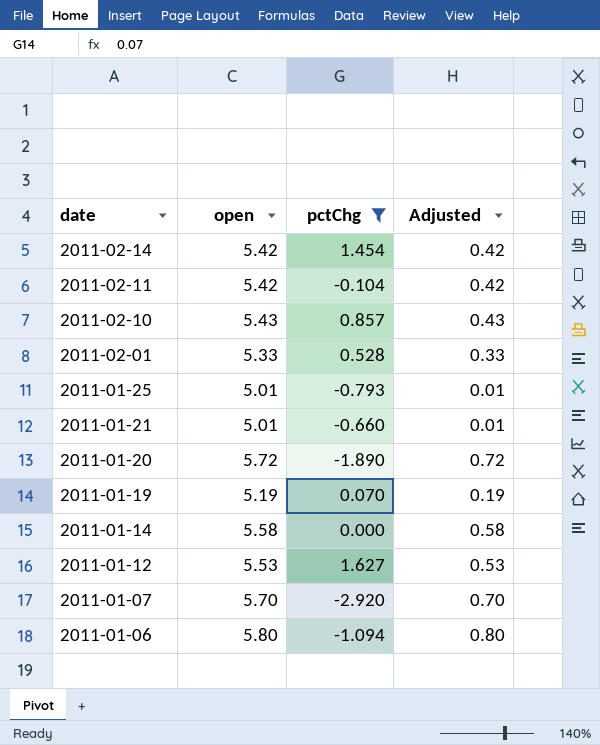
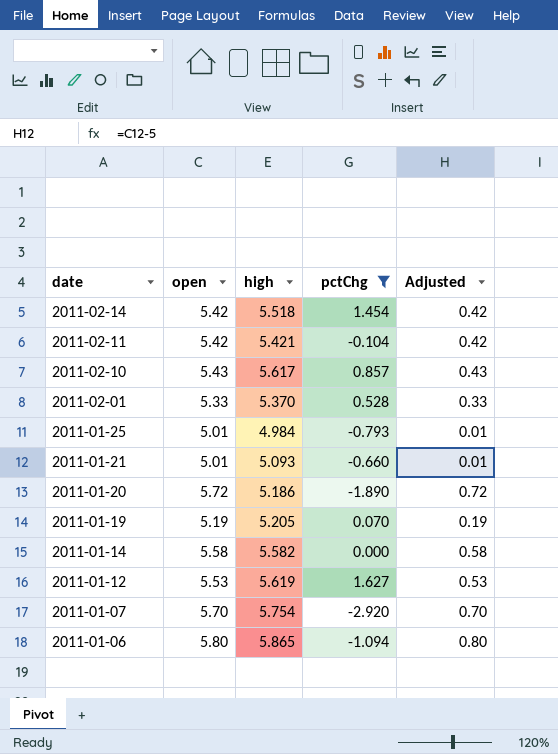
column high | position: none -> 3

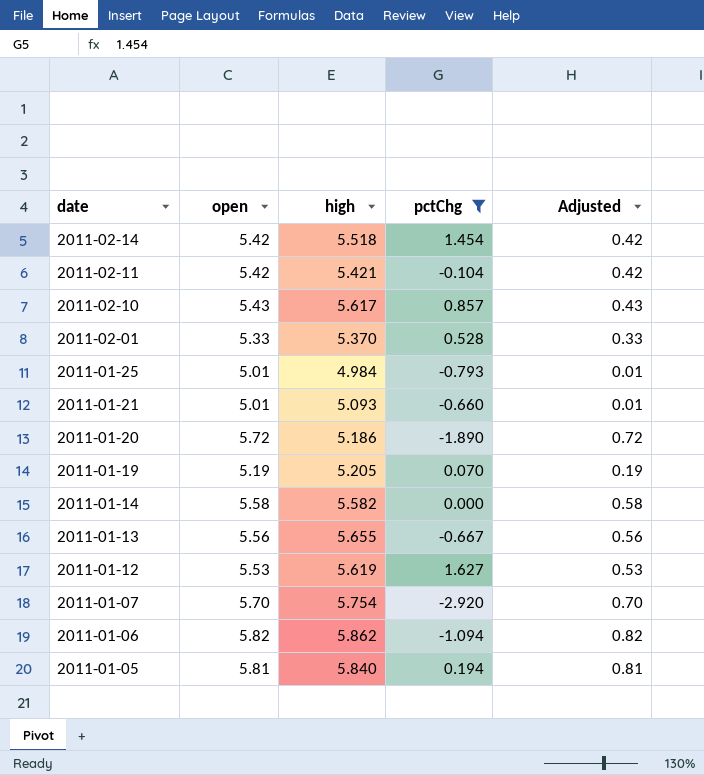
row 2011-01-13: none -> 5.56 | 5.655 | -0.667 | 0.56
2011-01-06 | open: 5.80 -> 5.82
2011-01-06 | high: 5.865 -> 5.862
2011-01-06 | Adjusted: 0.80 -> 0.82
row 2011-01-05: none -> 5.81 | 5.840 | 0.194 | 0.81

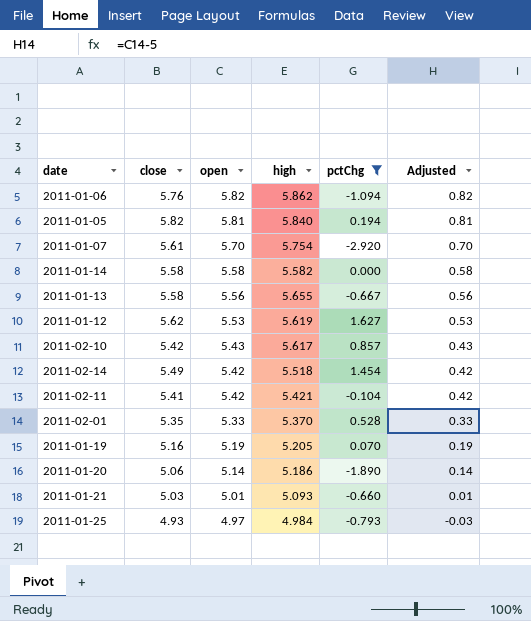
row order: date descending -> open descending
column close | position: none -> 2
2011-01-20 | open: 5.72 -> 5.14
2011-01-20 | Adjusted: 0.72 -> 0.14
2011-01-25 | open: 5.01 -> 4.97
2011-01-25 | Adjusted: 0.01 -> -0.03

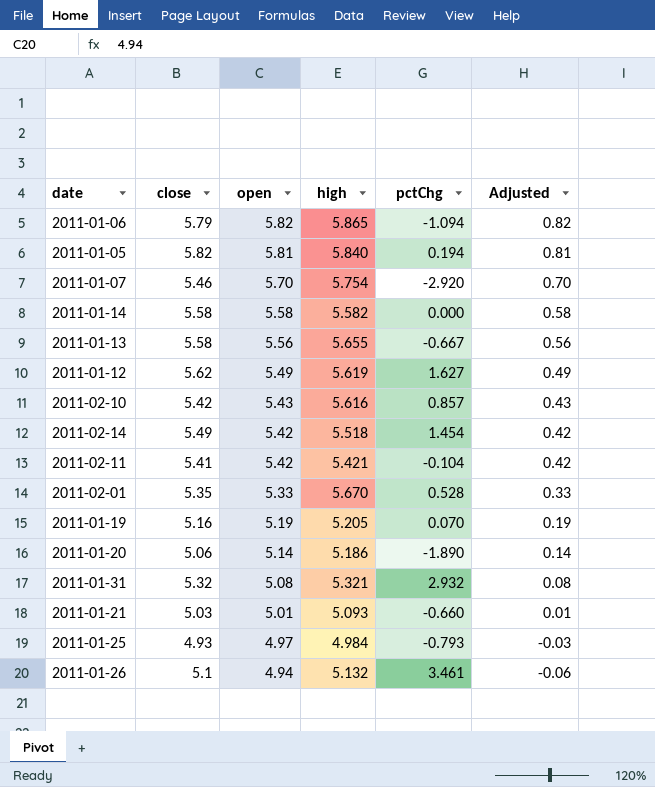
filter: pctChg <= 1.627 -> none
2011-01-06 | close: 5.76 -> 5.79
2011-01-06 | high: 5.862 -> 5.865
2011-01-07 | close: 5.61 -> 5.46
2011-01-12 | open: 5.53 -> 5.49
2011-01-12 | Adjusted: 0.53 -> 0.49
2011-02-10 | high: 5.617 -> 5.616
2011-02-01 | high: 5.370 -> 5.670

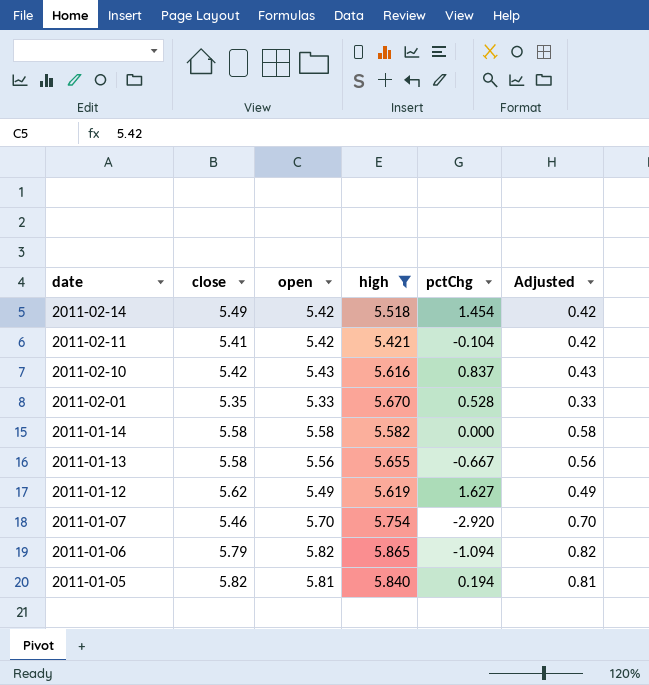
filter: none -> high >= 5.421
row order: open descending -> date descending
2011-02-10 | pctChg: 0.857 -> 0.837

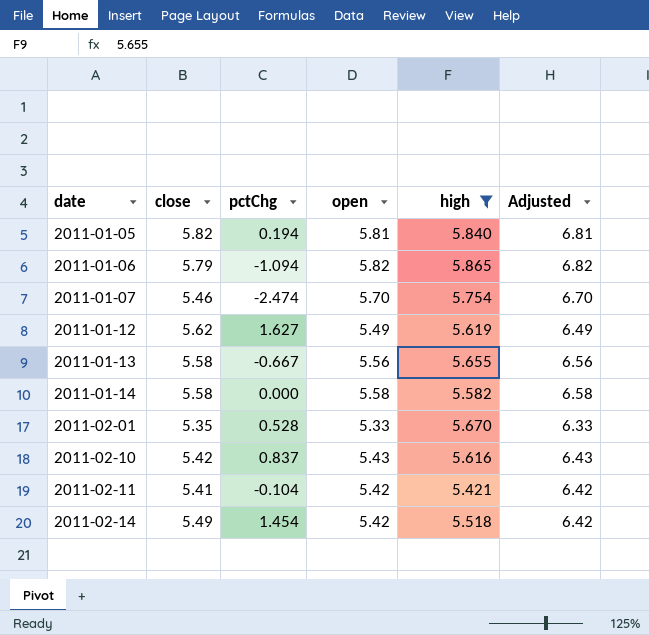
row order: date descending -> date ascending
column pctChg | position: 5 -> 3
column Adjusted | formula: [open] - 5 -> [open] + 1
2011-01-07 | pctChg: -2.920 -> -2.474

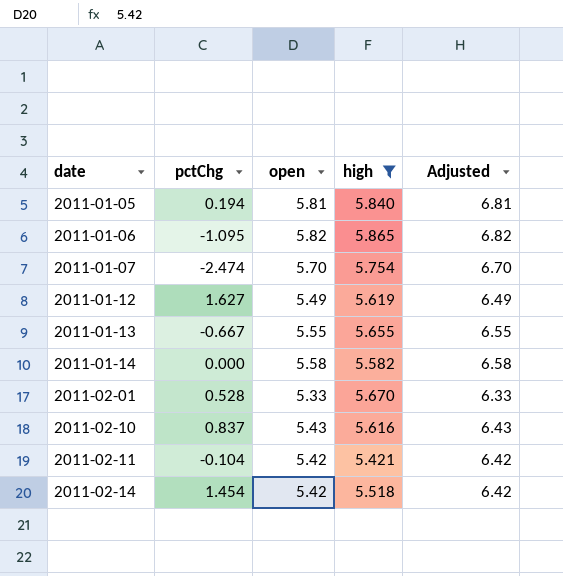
column close | position: 2 -> none
2011-01-06 | pctChg: -1.094 -> -1.095
2011-01-13 | open: 5.56 -> 5.55
2011-01-13 | Adjusted: 6.56 -> 6.55

